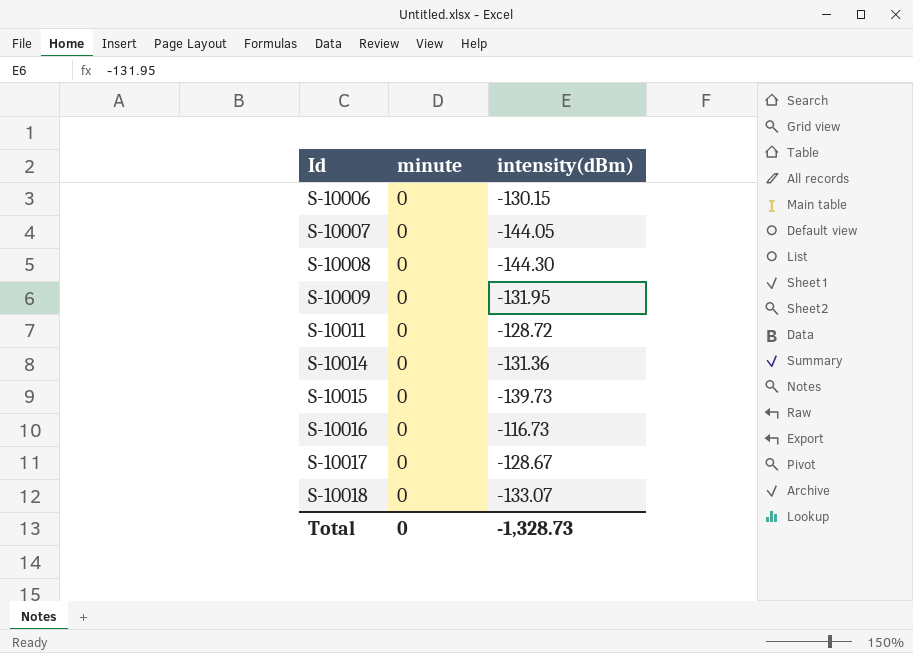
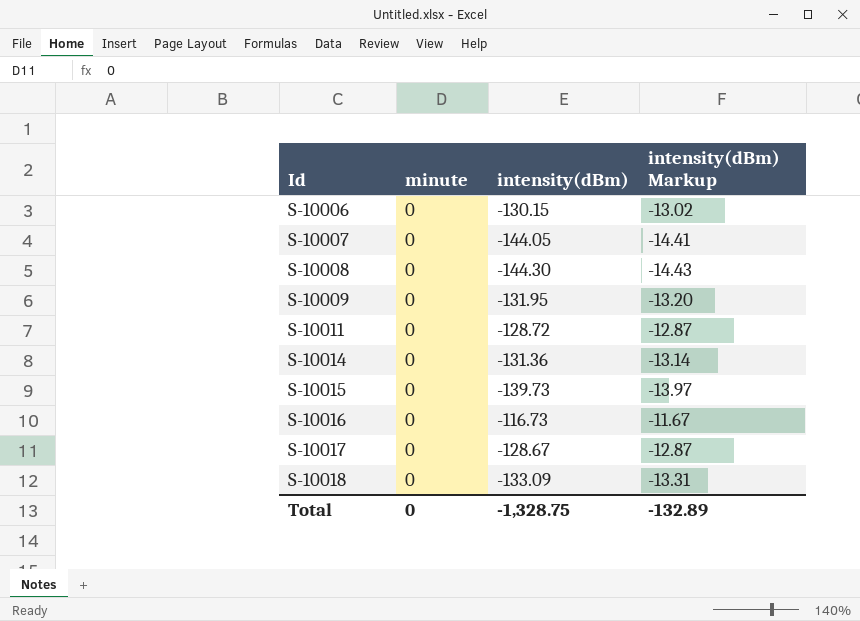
column intensity(dBm) Markup | formula: none -> [intensity(dBm)] * 0.1
S-10018 | intensity(dBm): -133.07 -> -133.09
Total | intensity(dBm): -1,328.73 -> -1,328.75

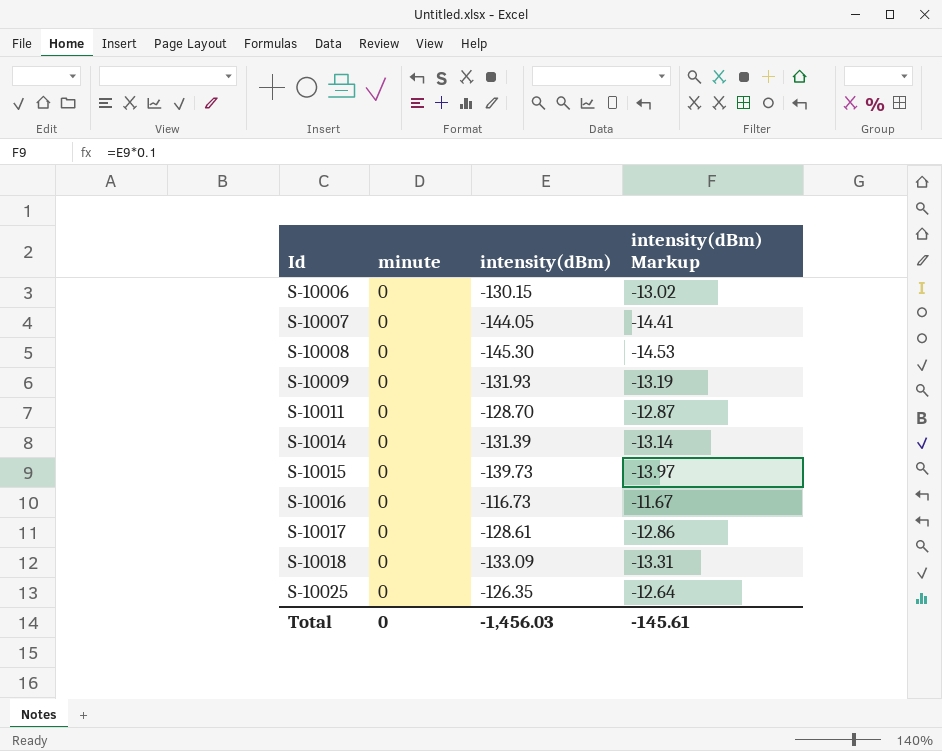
S-10008 | intensity(dBm): -144.30 -> -145.30
S-10008 | intensity(dBm) Markup: -14.43 -> -14.53
S-10009 | intensity(dBm): -131.95 -> -131.93
S-10009 | intensity(dBm) Markup: -13.20 -> -13.19
S-10011 | intensity(dBm): -128.72 -> -128.70
S-10014 | intensity(dBm): -131.36 -> -131.39
S-10017 | intensity(dBm): -128.67 -> -128.61
S-10017 | intensity(dBm) Markup: -12.87 -> -12.86
row S-10025: none -> 0 | -126.35 | -12.64
Total | intensity(dBm): -1,328.75 -> -1,456.03
Total | intensity(dBm) Markup: -132.89 -> -145.61

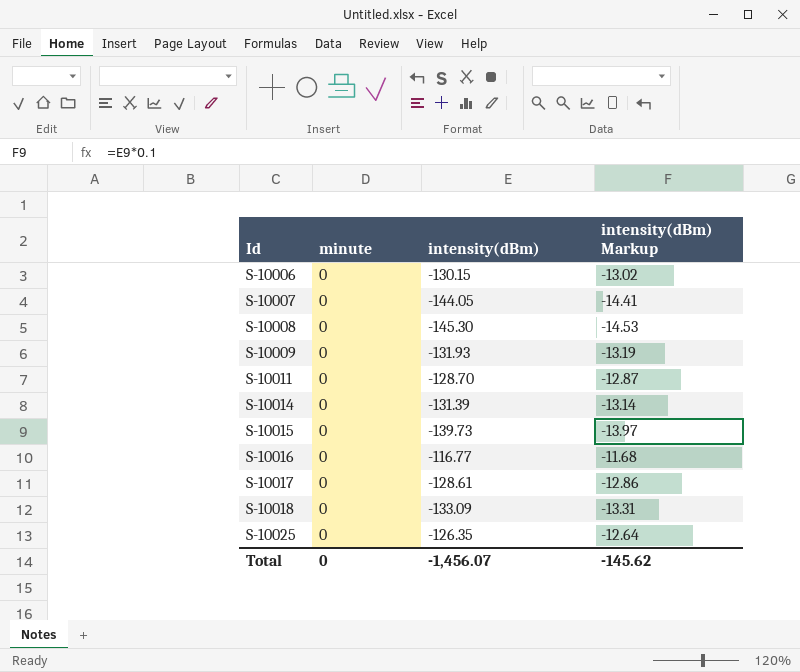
S-10016 | intensity(dBm): -116.73 -> -116.77
S-10016 | intensity(dBm) Markup: -11.67 -> -11.68
Total | intensity(dBm): -1,456.03 -> -1,456.07
Total | intensity(dBm) Markup: -145.61 -> -145.62

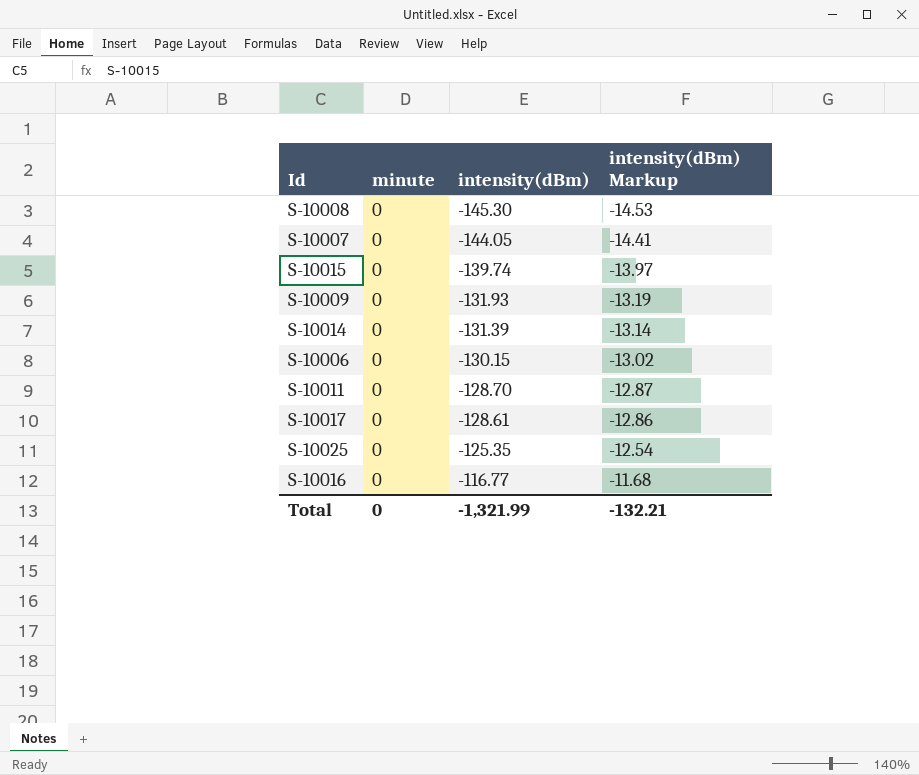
row order: Id ascending -> intensity(dBm) ascending
row S-10018: 0 | -133.09 | -13.31 -> none
S-10015 | intensity(dBm): -139.73 -> -139.74
S-10025 | intensity(dBm): -126.35 -> -125.35
S-10025 | intensity(dBm) Markup: -12.64 -> -12.54
Total | intensity(dBm): -1,456.07 -> -1,321.99
Total | intensity(dBm) Markup: -145.62 -> -132.21

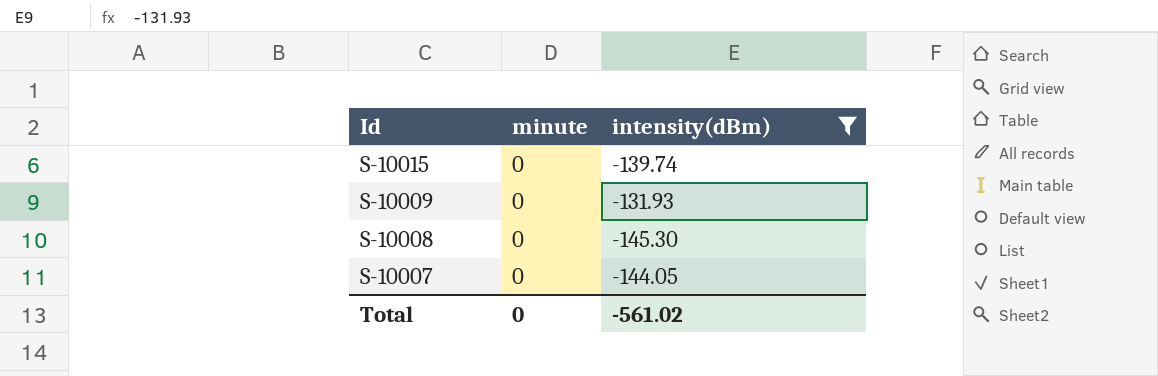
filter: none -> intensity(dBm) <= -131.93
row order: intensity(dBm) ascending -> Id descending
column intensity(dBm) Markup | formula: [intensity(dBm)] * 0.1 -> none
Total | intensity(dBm): -1,321.99 -> -561.02

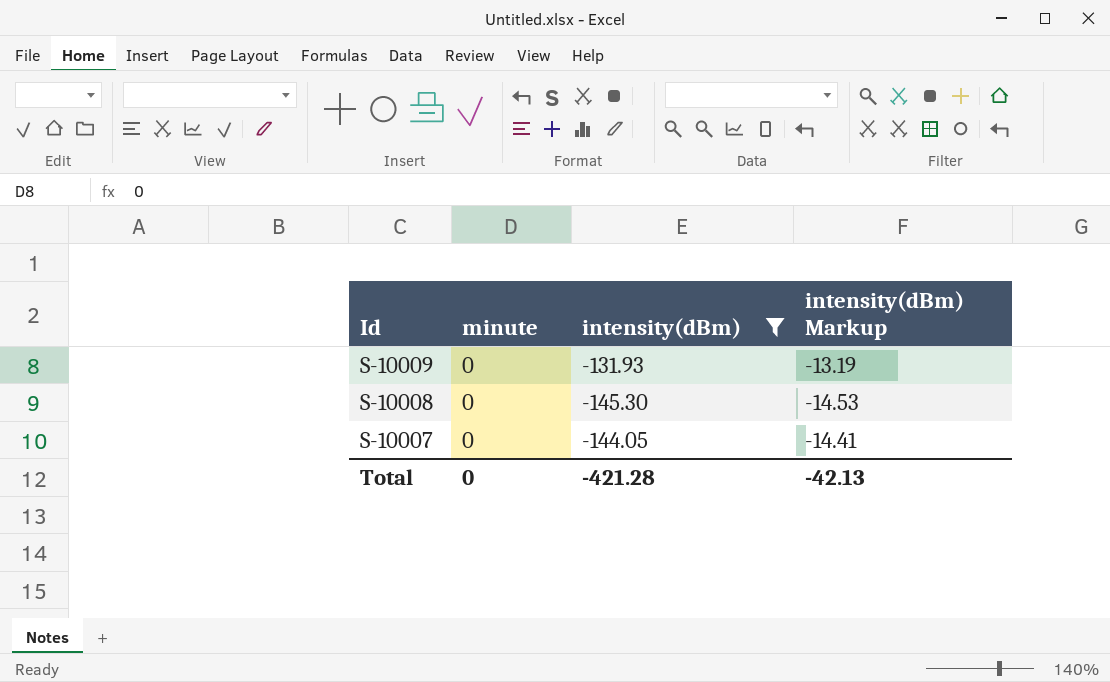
column intensity(dBm) Markup | formula: none -> [intensity(dBm)] * 0.1
row S-10015: 0 | -139.74 -> none
Total | intensity(dBm): -561.02 -> -421.28

